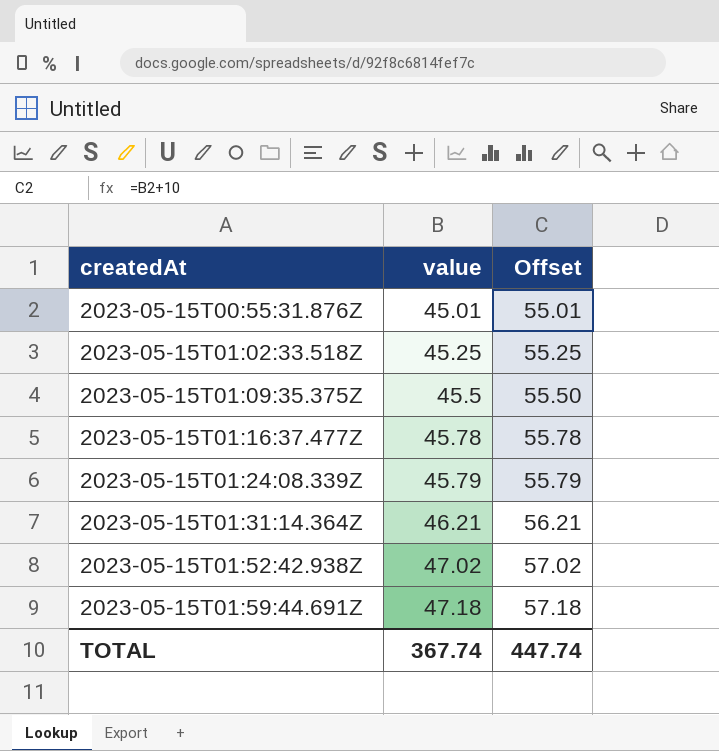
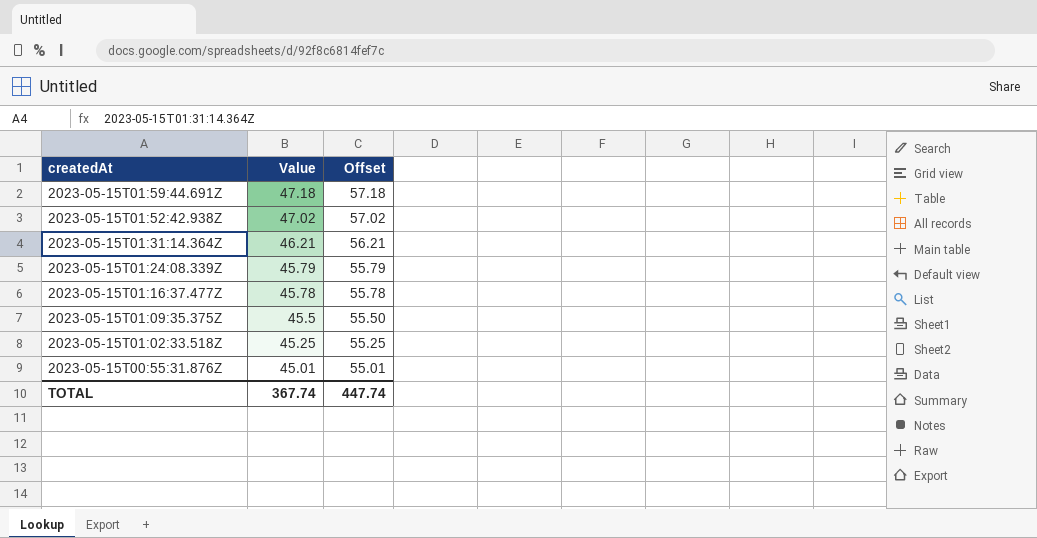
row order: createdAt ascending -> createdAt descending
column name: value -> Value

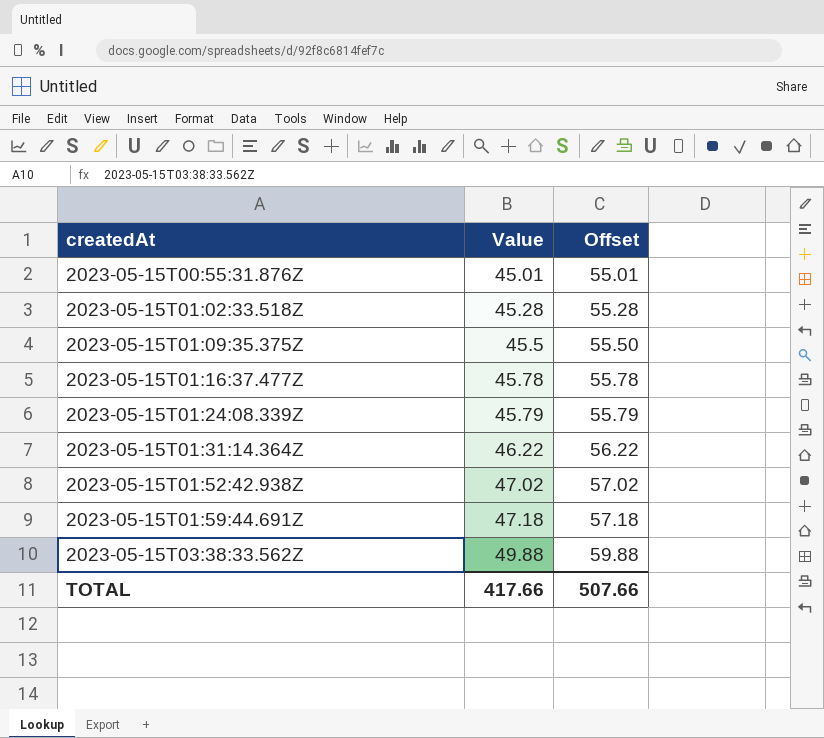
row order: createdAt descending -> createdAt ascending
2023-05-15T01:02:33.518Z | Value: 45.25 -> 45.28
2023-05-15T01:02:33.518Z | Offset: 55.25 -> 55.28
2023-05-15T01:31:14.364Z | Value: 46.21 -> 46.22
2023-05-15T01:31:14.364Z | Offset: 56.21 -> 56.22
row 2023-05-15T03:38:33.562Z: none -> 49.88 | 59.88
TOTAL | Value: 367.74 -> 417.66
TOTAL | Offset: 447.74 -> 507.66

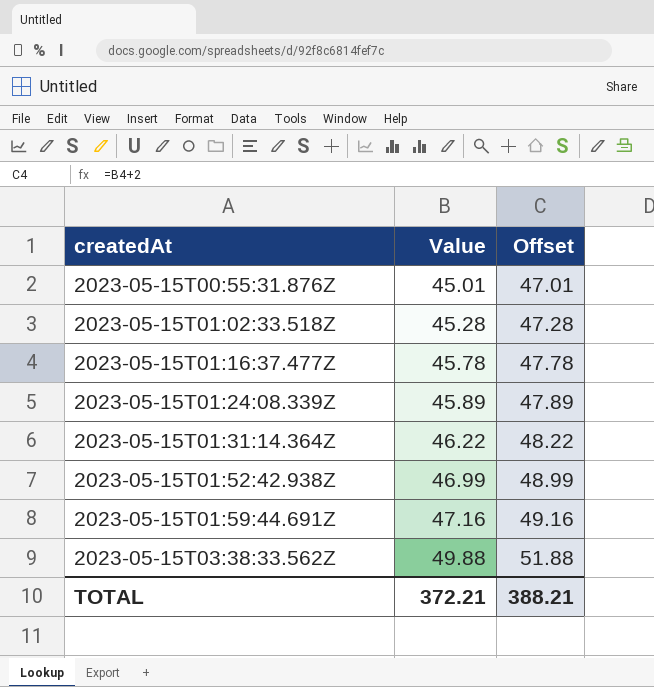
column Offset | formula: [Value] + 10 -> [Value] + 2
row 2023-05-15T01:09:35.375Z: 45.5 | 55.50 -> none
2023-05-15T01:24:08.339Z | Value: 45.79 -> 45.89
2023-05-15T01:52:42.938Z | Value: 47.02 -> 46.99
2023-05-15T01:59:44.691Z | Value: 47.18 -> 47.16
TOTAL | Value: 417.66 -> 372.21
TOTAL | Offset: 507.66 -> 388.21

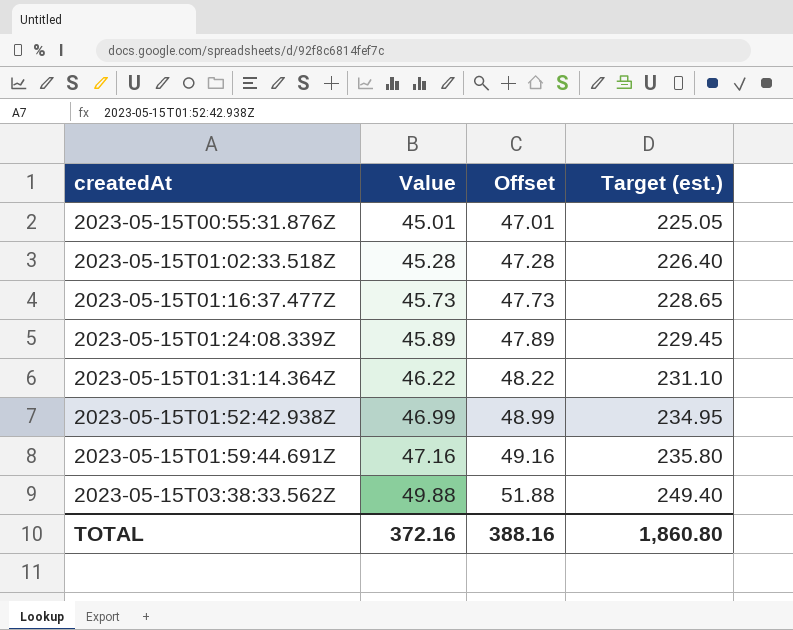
column Target (est.) | formula: none -> [Value] * 5
2023-05-15T01:16:37.477Z | Value: 45.78 -> 45.73
2023-05-15T01:16:37.477Z | Offset: 47.78 -> 47.73
TOTAL | Value: 372.21 -> 372.16
TOTAL | Offset: 388.21 -> 388.16

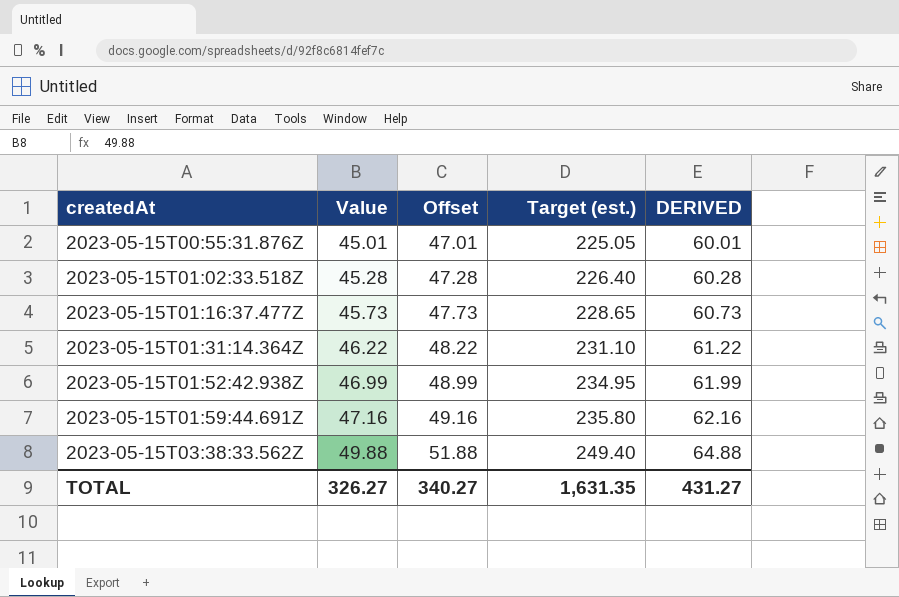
column DERIVED | formula: none -> [Value] + 15
row 2023-05-15T01:24:08.339Z: 45.89 | 47.89 | 229.45 -> none
TOTAL | Value: 372.16 -> 326.27
TOTAL | Offset: 388.16 -> 340.27
TOTAL | Target (est.): 1,860.80 -> 1,631.35

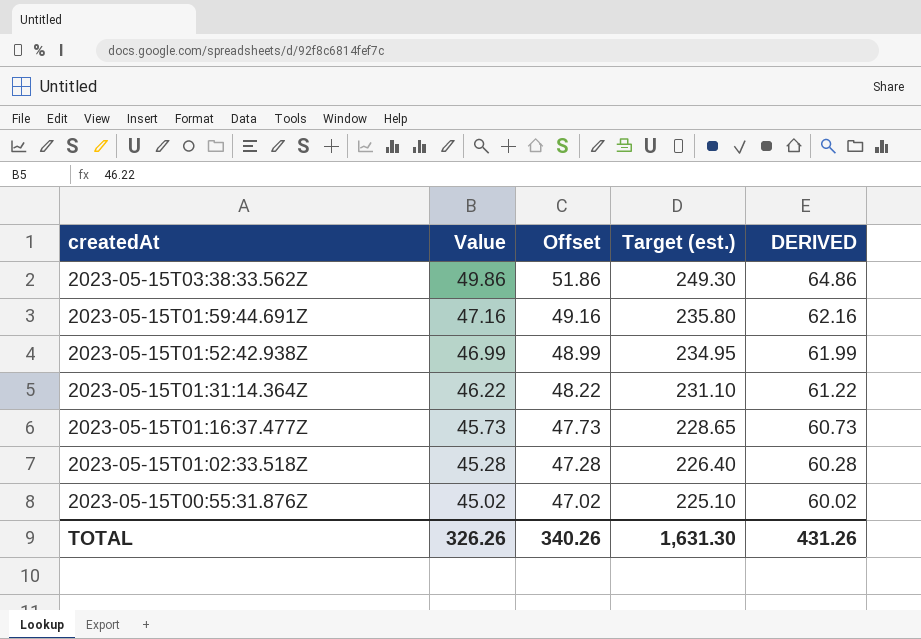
row order: createdAt ascending -> createdAt descending
2023-05-15T03:38:33.562Z | Value: 49.88 -> 49.86
2023-05-15T03:38:33.562Z | Offset: 51.88 -> 51.86
2023-05-15T03:38:33.562Z | Target (est.): 249.40 -> 249.30
2023-05-15T03:38:33.562Z | DERIVED: 64.88 -> 64.86
2023-05-15T00:55:31.876Z | Value: 45.01 -> 45.02
2023-05-15T00:55:31.876Z | Offset: 47.01 -> 47.02
2023-05-15T00:55:31.876Z | Target (est.): 225.05 -> 225.10
2023-05-15T00:55:31.876Z | DERIVED: 60.01 -> 60.02
TOTAL | Value: 326.27 -> 326.26
TOTAL | Offset: 340.27 -> 340.26
TOTAL | Target (est.): 1,631.35 -> 1,631.30
TOTAL | DERIVED: 431.27 -> 431.26

